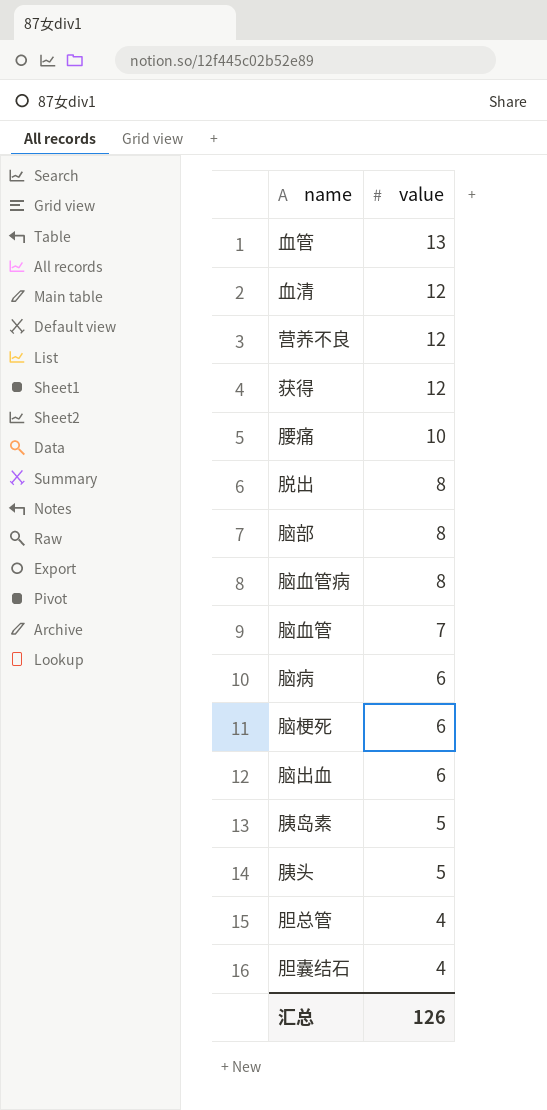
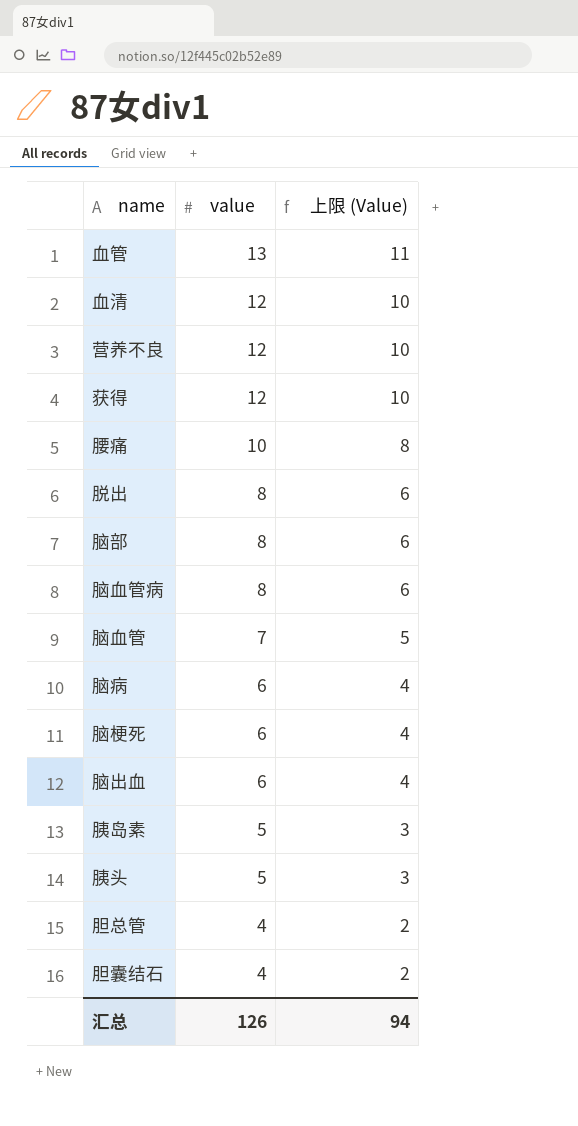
column 上限 (Value) | formula: none -> [value] - 2

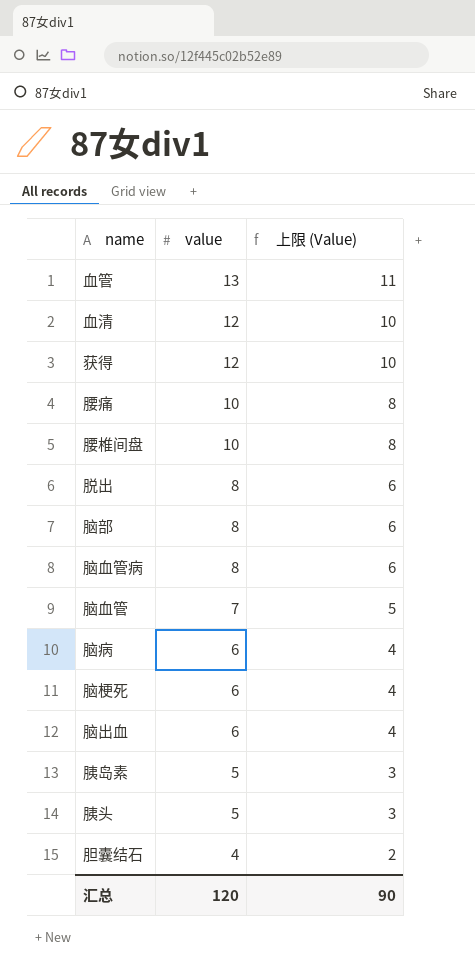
row 营养不良: 12 | 10 -> none
row 胆总管: 4 | 2 -> none
row 腰椎间盘: none -> 10 | 8
汇总 | value: 126 -> 120
汇总 | 上限 (Value): 94 -> 90

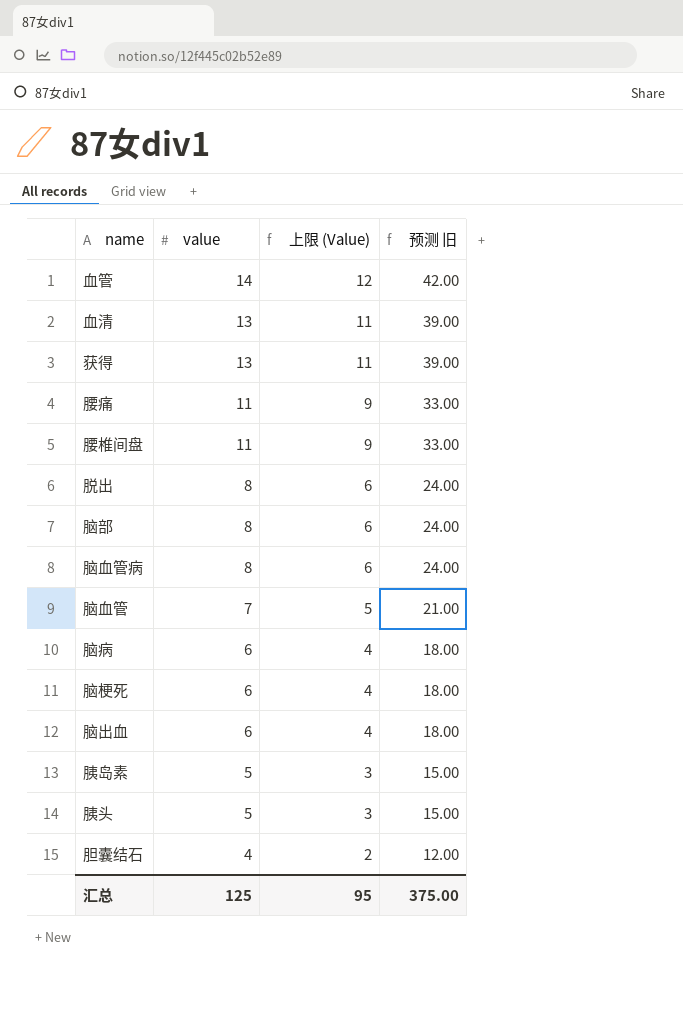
column 预测 旧 | formula: none -> [value] * 3
血管 | value: 13 -> 14
血管 | 上限 (Value): 11 -> 12
血清 | value: 12 -> 13
血清 | 上限 (Value): 10 -> 11
获得 | value: 12 -> 13
获得 | 上限 (Value): 10 -> 11
腰痛 | value: 10 -> 11
腰痛 | 上限 (Value): 8 -> 9
腰椎间盘 | value: 10 -> 11
腰椎间盘 | 上限 (Value): 8 -> 9
汇总 | value: 120 -> 125
汇总 | 上限 (Value): 90 -> 95

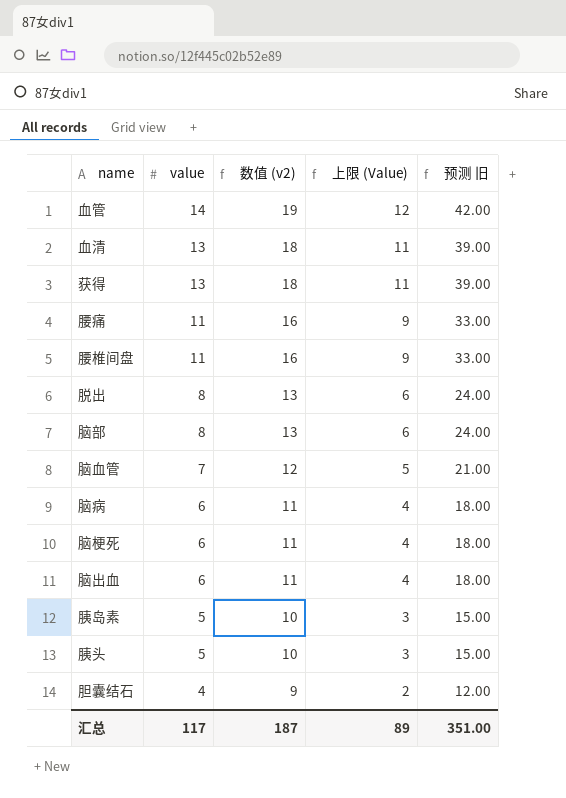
column 数值 (v2) | formula: none -> [value] + 5
row 脑血管病: 8 | 6 | 24.00 -> none
汇总 | value: 125 -> 117
汇总 | 上限 (Value): 95 -> 89
汇总 | 预测 旧: 375.00 -> 351.00

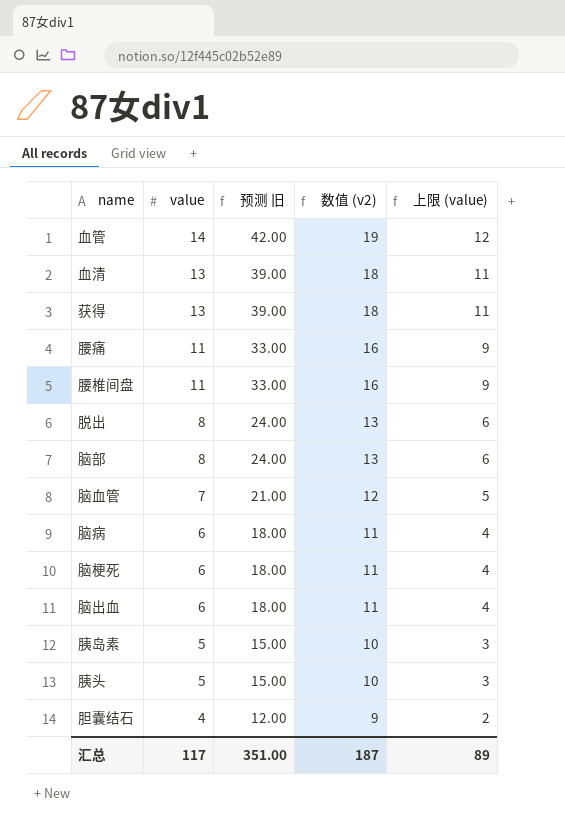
column 预测 旧 | position: 5 -> 3
column name: 上限 (Value) -> 上限 (value)

